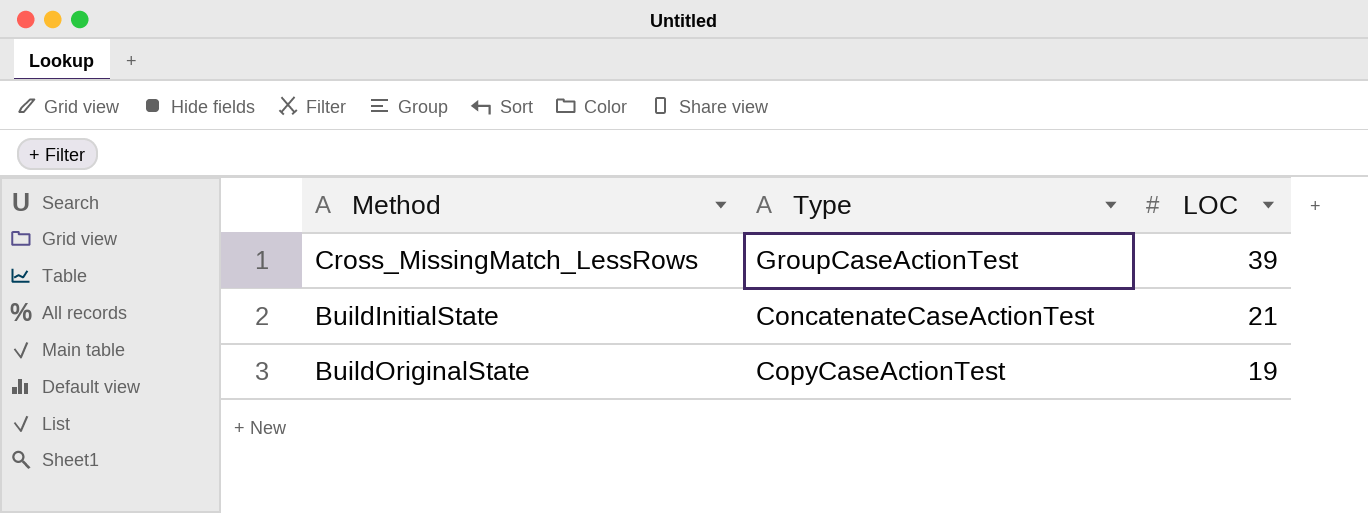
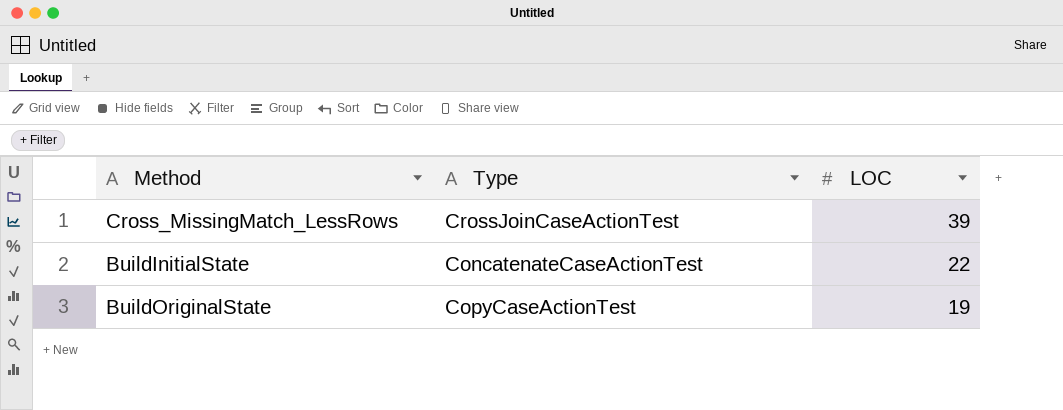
Cross_MissingMatch_LessRows | Type: GroupCaseActionTest -> CrossJoinCaseActionTest
BuildInitialState | LOC: 21 -> 22

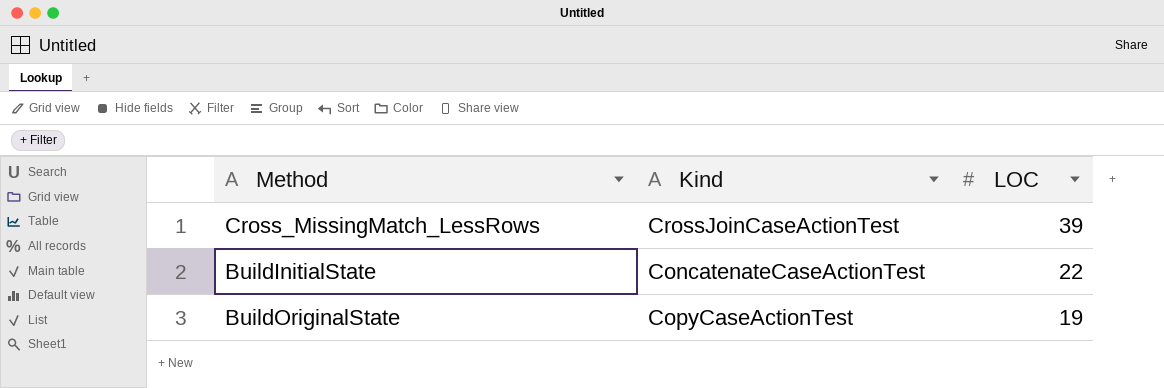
column name: Type -> Kind

